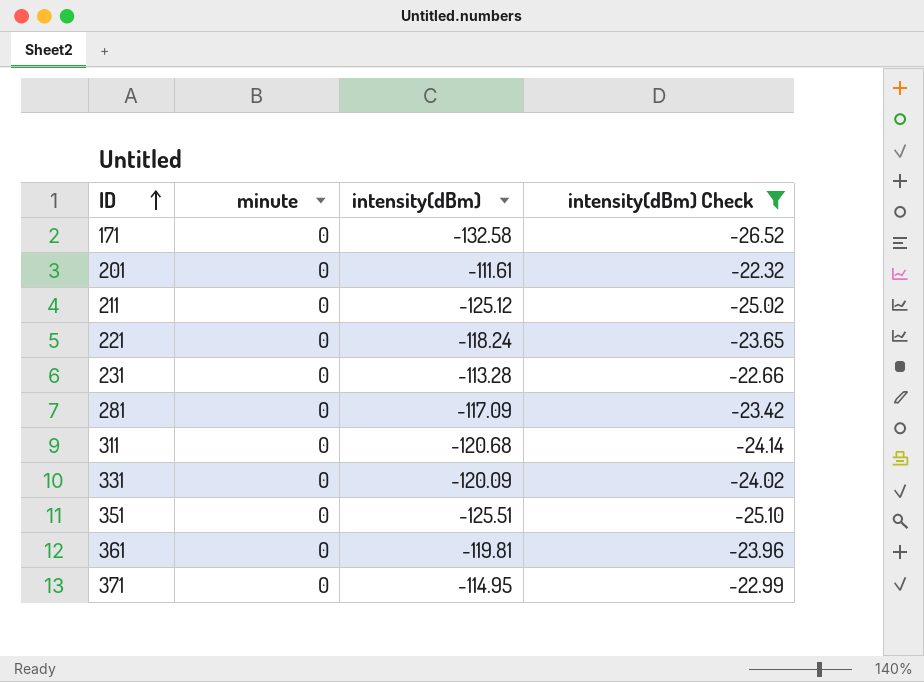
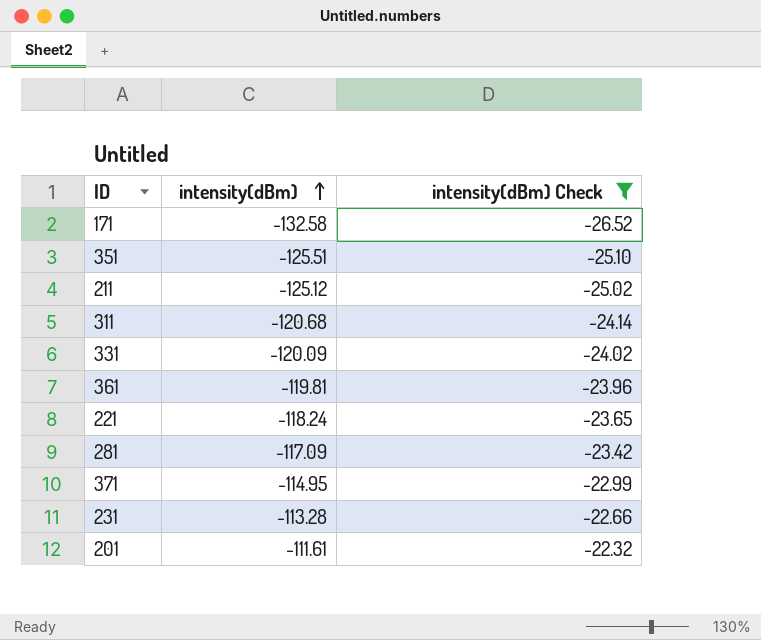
row order: ID ascending -> intensity(dBm) ascending
column minute | position: 2 -> none

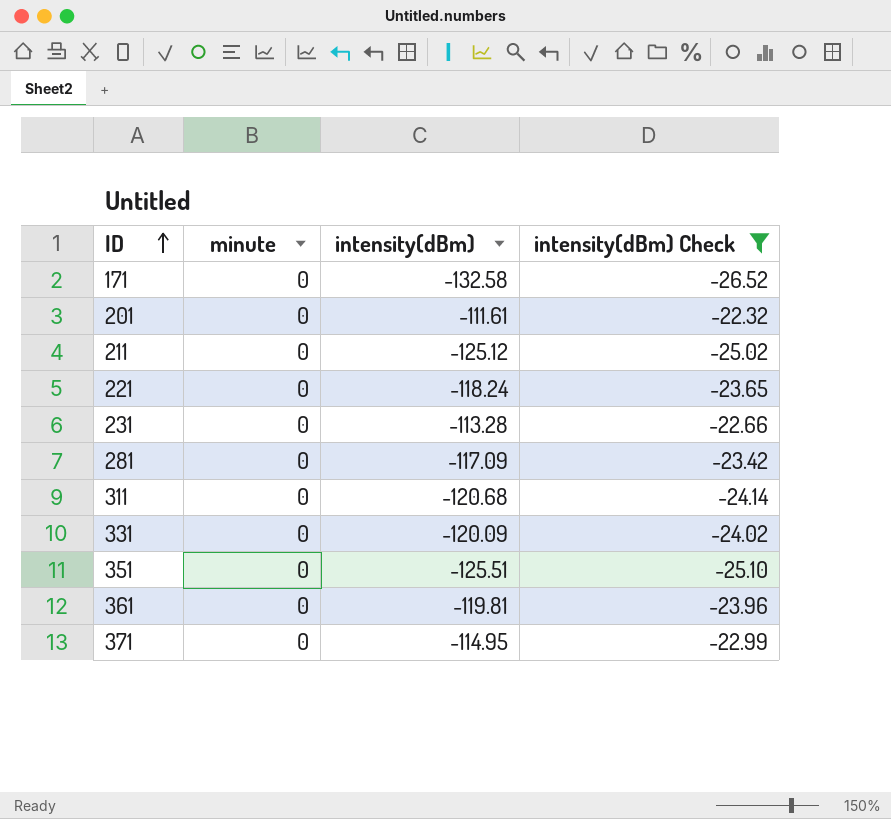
row order: intensity(dBm) ascending -> ID ascending
column minute | position: none -> 2

